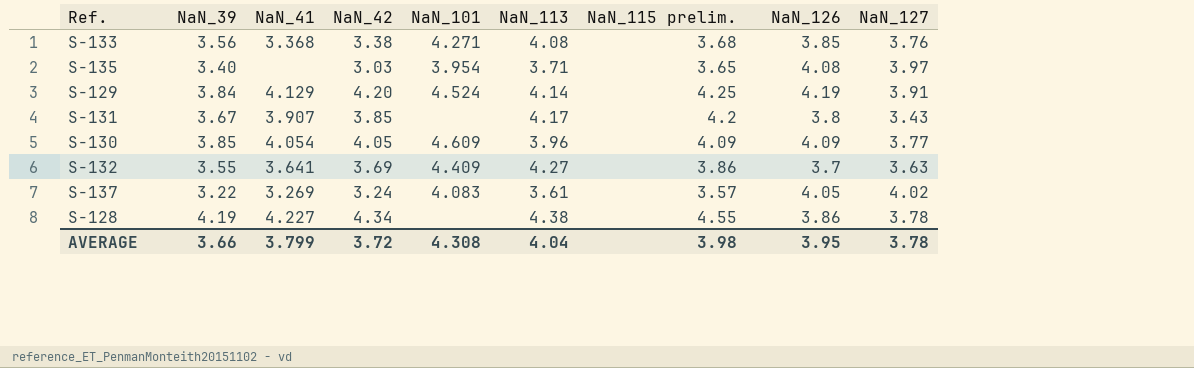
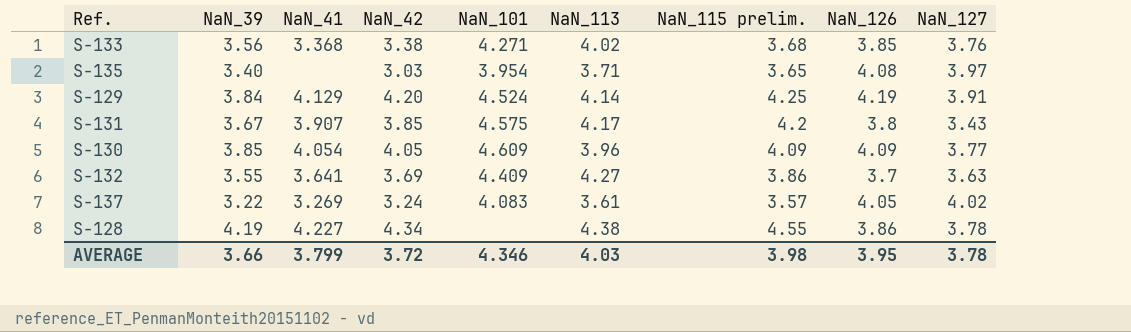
S-133 | NaN_113: 4.08 -> 4.02
S-131 | NaN_101: none -> 4.575
AVERAGE | NaN_101: 4.308 -> 4.346
AVERAGE | NaN_113: 4.04 -> 4.03

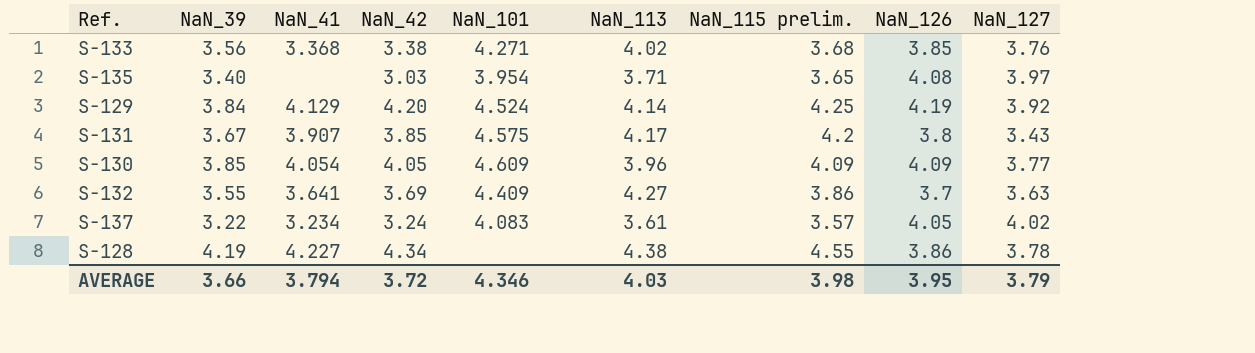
S-129 | NaN_127: 3.91 -> 3.92
S-137 | NaN_41: 3.269 -> 3.234
AVERAGE | NaN_41: 3.799 -> 3.794
AVERAGE | NaN_127: 3.78 -> 3.79

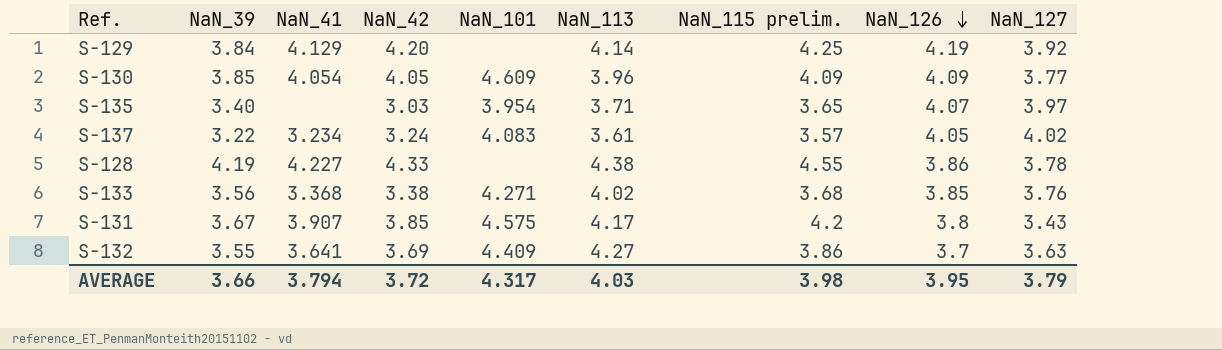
row order: none -> NaN_126 descending
S-129 | NaN_101: 4.524 -> none
S-135 | NaN_126: 4.08 -> 4.07
S-128 | NaN_42: 4.34 -> 4.33
AVERAGE | NaN_101: 4.346 -> 4.317

